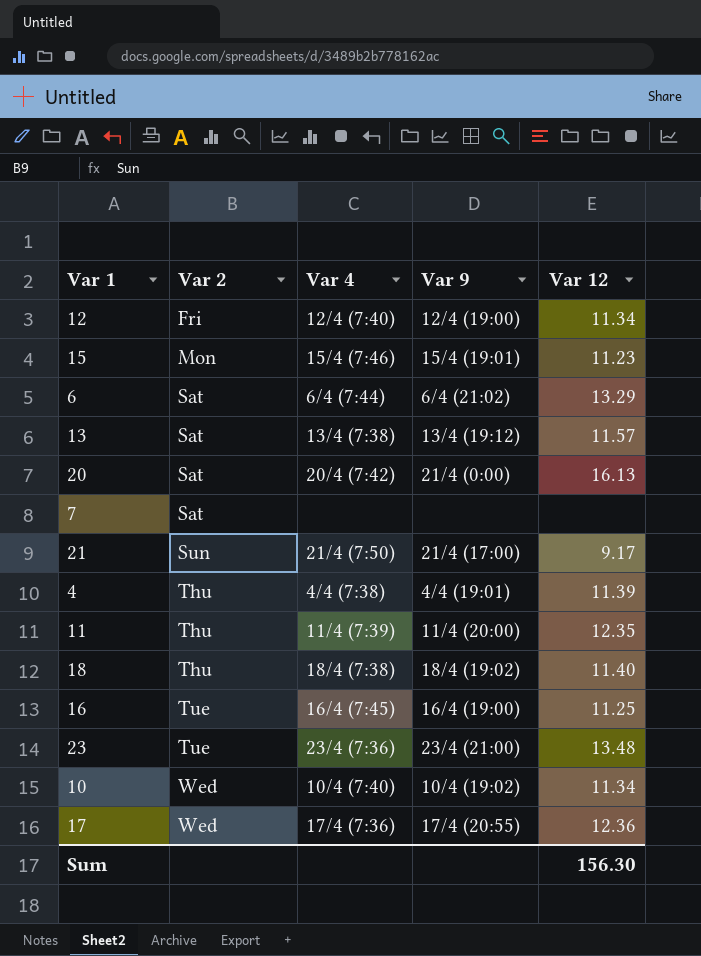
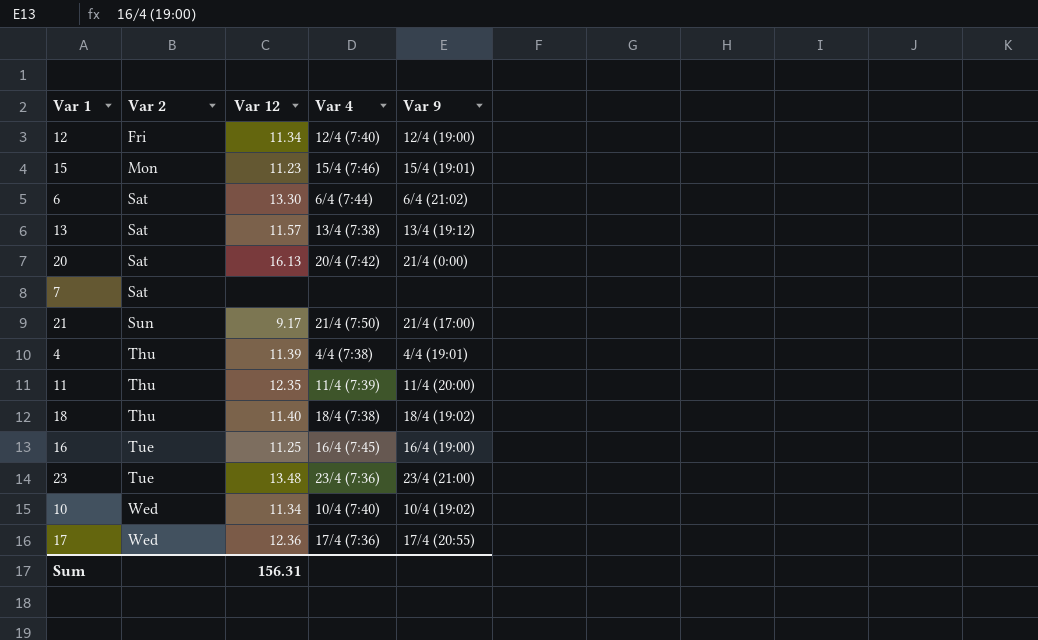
column Var 12 | position: 5 -> 3
6 | Var 12: 13.29 -> 13.30
Sum | Var 12: 156.30 -> 156.31

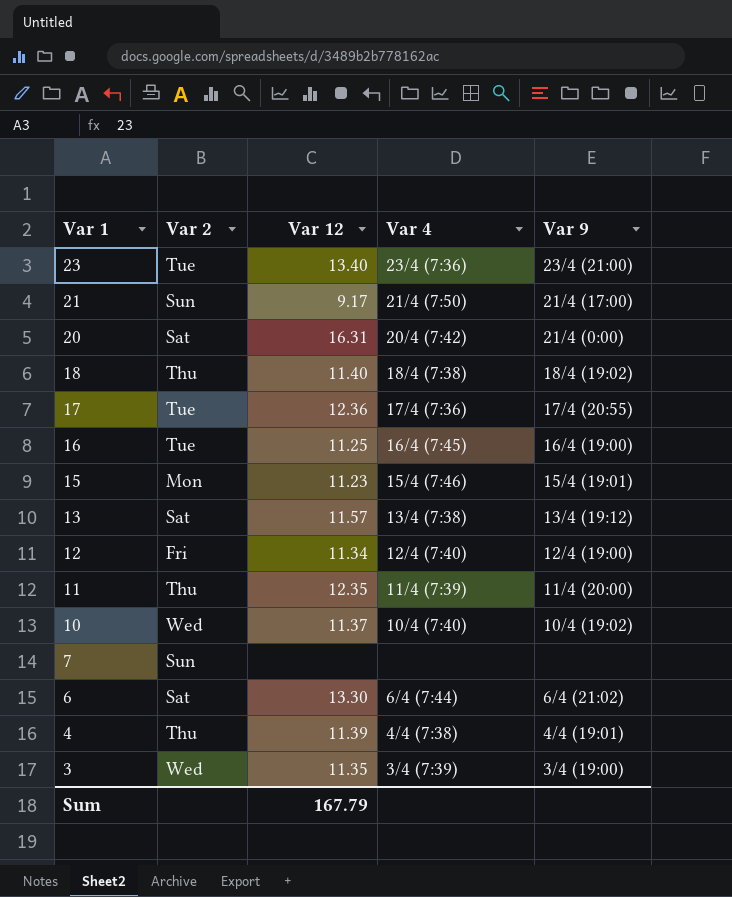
row order: Var 2 ascending -> Var 1 descending
23 | Var 12: 13.48 -> 13.40
20 | Var 12: 16.13 -> 16.31
17 | Var 2: Wed -> Tue
10 | Var 12: 11.34 -> 11.37
7 | Var 2: Sat -> Sun
row 3: none -> Wed | 11.35 | 3/4 (7:39) | 3/4 (19:00)
Sum | Var 12: 156.31 -> 167.79

